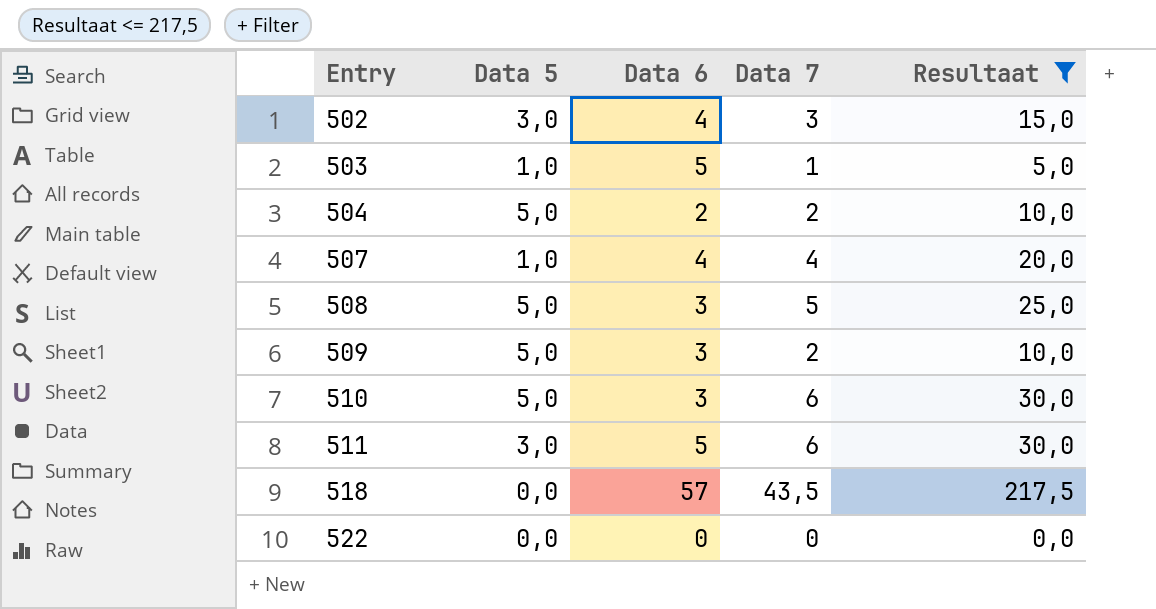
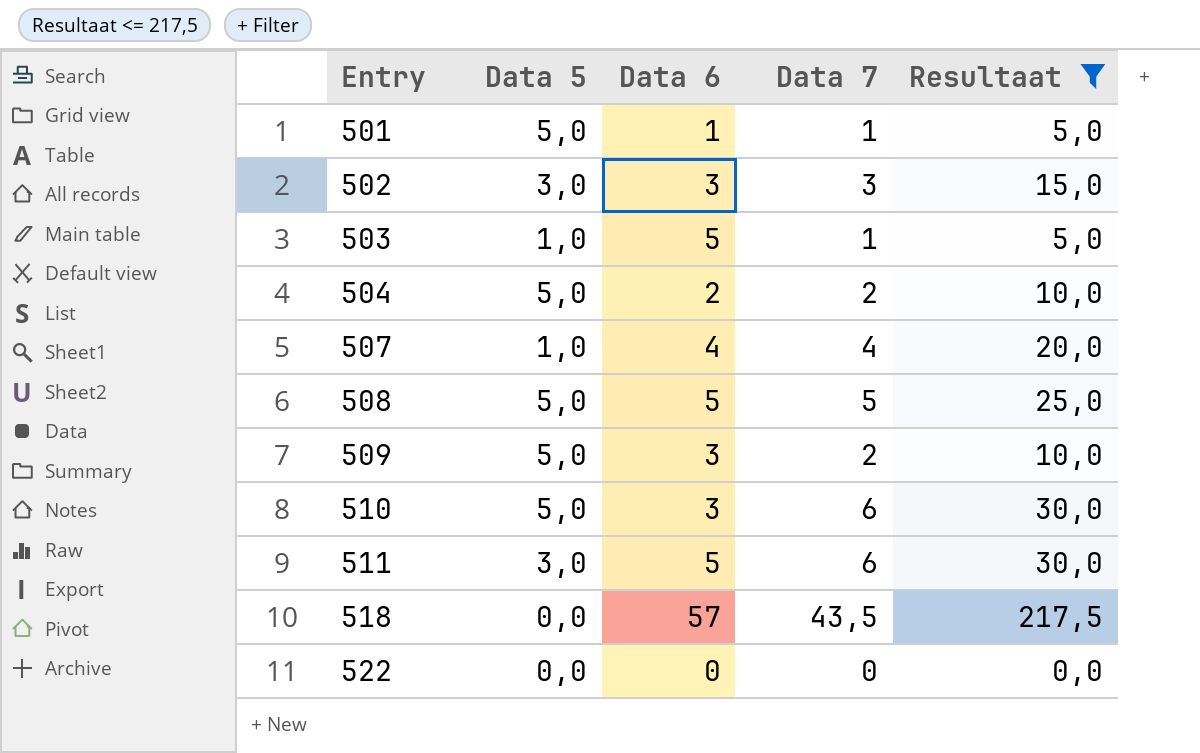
row 501: none -> 5,0 | 1 | 1 | 5,0
502 | Data 6: 4 -> 3
508 | Data 6: 3 -> 5

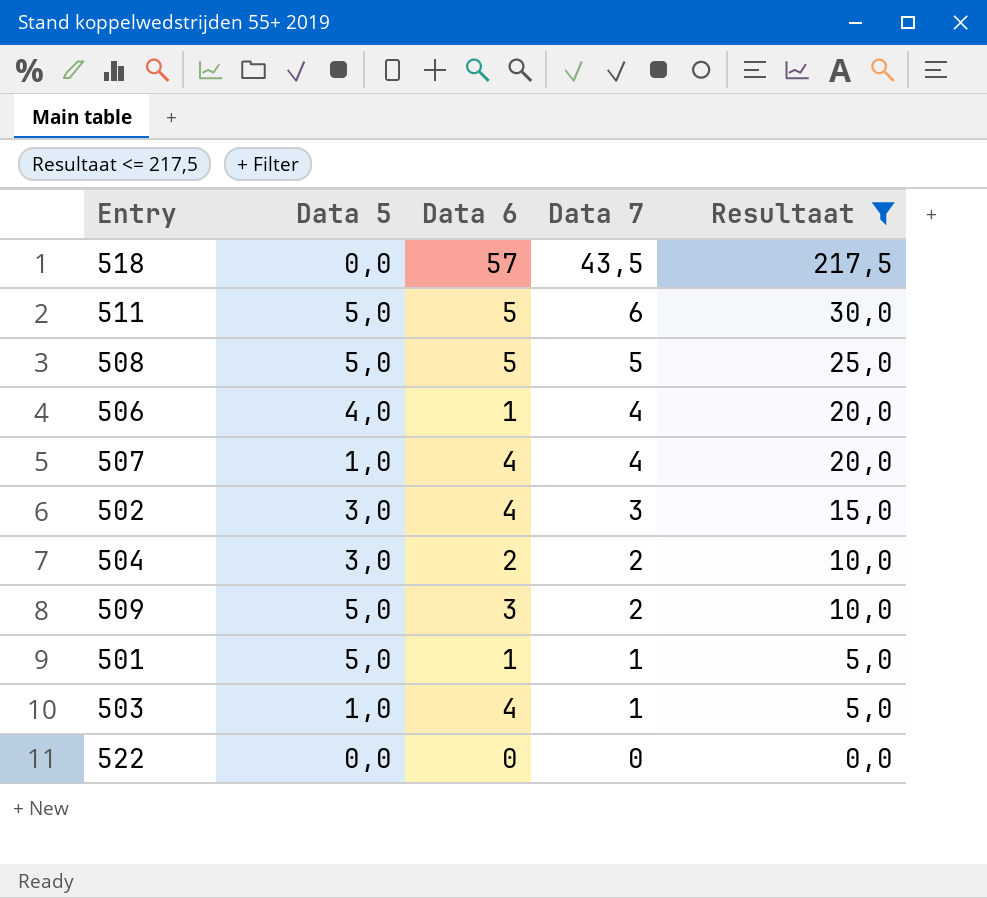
row order: Entry ascending -> Data 7 descending
row 510: 5,0 | 3 | 6 | 30,0 -> none
511 | Data 5: 3,0 -> 5,0
row 506: none -> 4,0 | 1 | 4 | 20,0
502 | Data 6: 3 -> 4
504 | Data 5: 5,0 -> 3,0
503 | Data 6: 5 -> 4

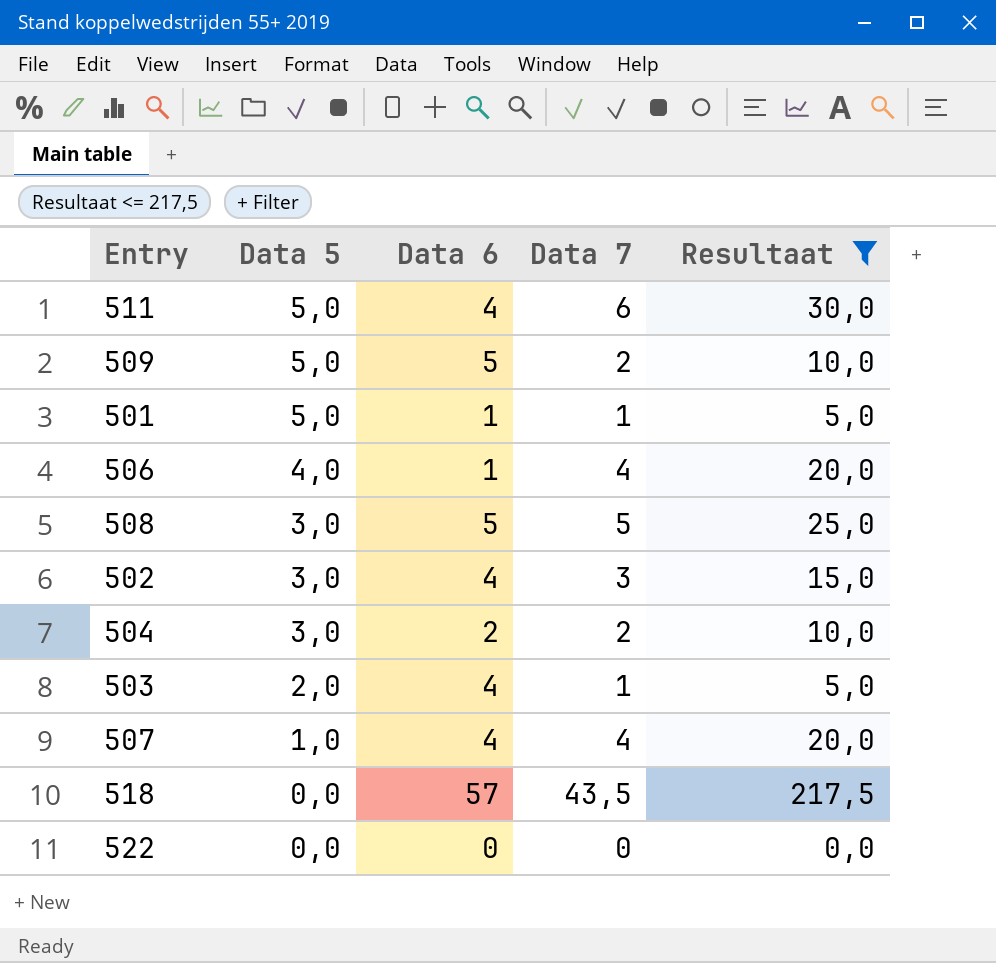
row order: Data 7 descending -> Data 5 descending
511 | Data 6: 5 -> 4
509 | Data 6: 3 -> 5
508 | Data 5: 5,0 -> 3,0
503 | Data 5: 1,0 -> 2,0

